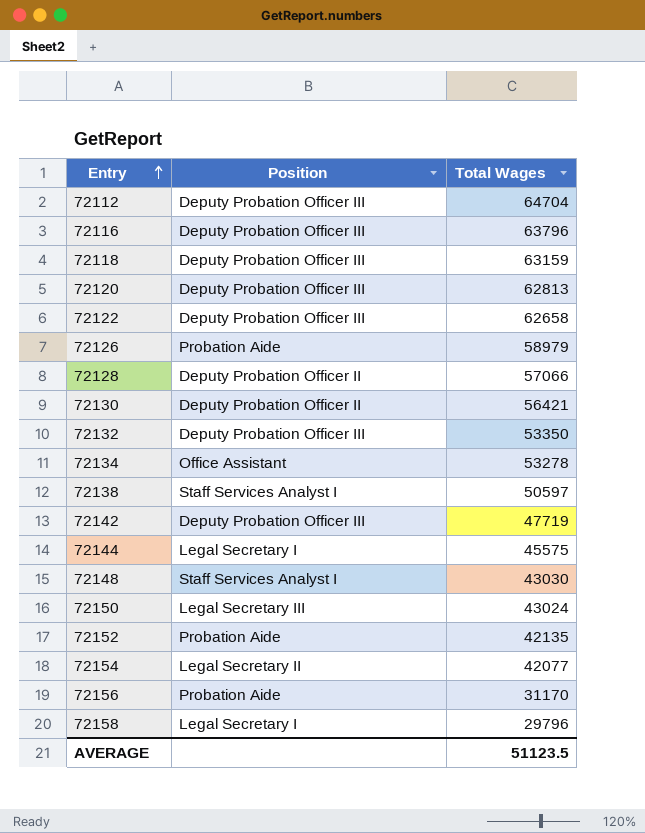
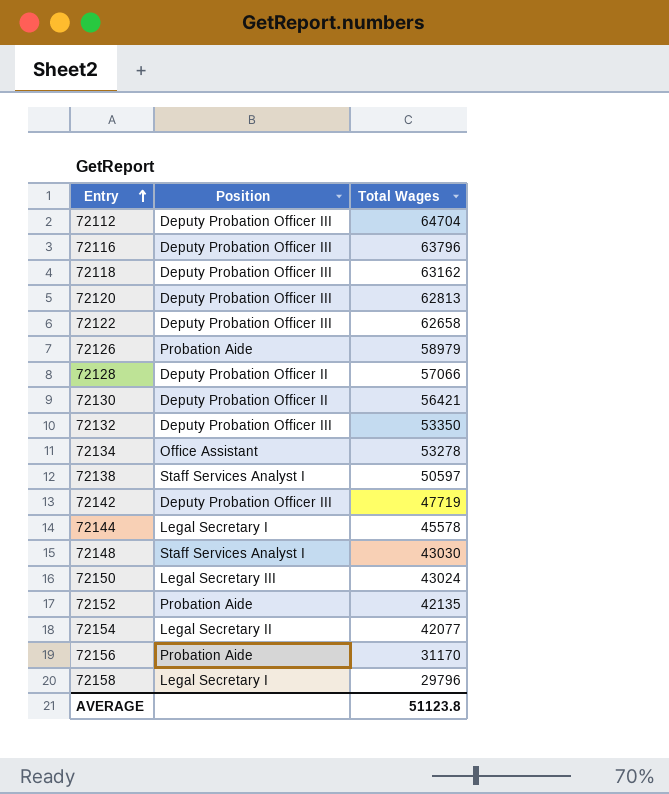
72118 | Total Wages: 63159 -> 63162
72144 | Total Wages: 45575 -> 45578
AVERAGE | Total Wages: 51123.5 -> 51123.8

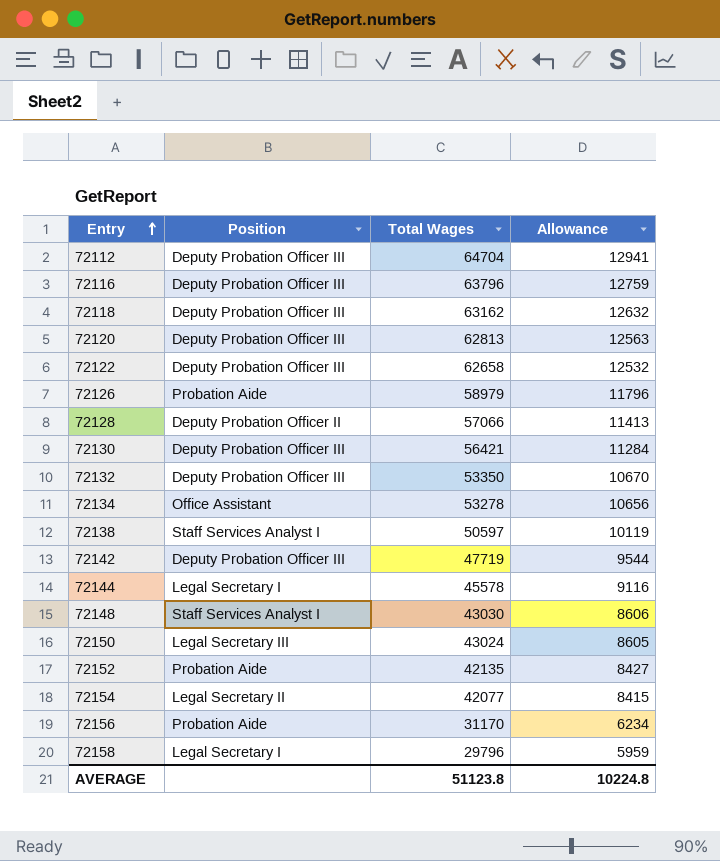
column Allowance | formula: none -> [Total Wages] * 0.2
72130 | Position: Deputy Probation Officer II -> Deputy Probation Officer III

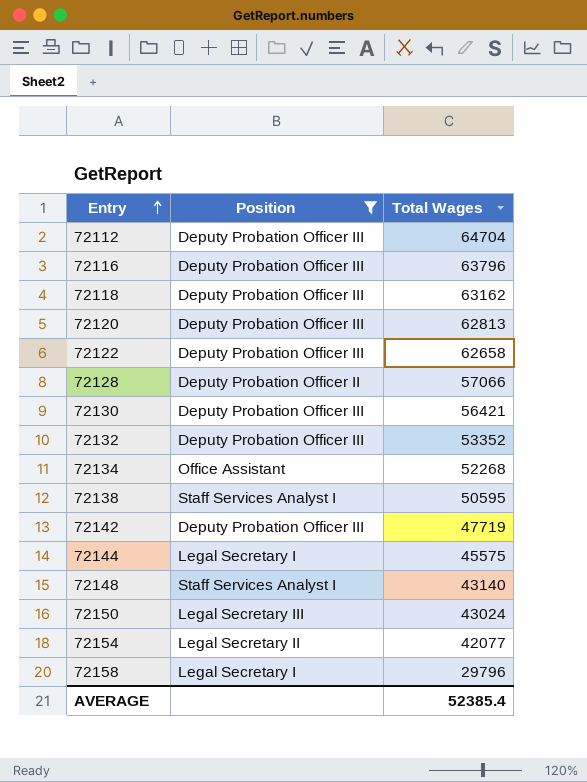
filter: none -> Position != Probation Aide
column Allowance | formula: [Total Wages] * 0.2 -> none
72132 | Total Wages: 53350 -> 53352
72134 | Total Wages: 53278 -> 52268
72138 | Total Wages: 50597 -> 50595
72144 | Total Wages: 45578 -> 45575
72148 | Total Wages: 43030 -> 43140
AVERAGE | Total Wages: 51123.8 -> 52385.4

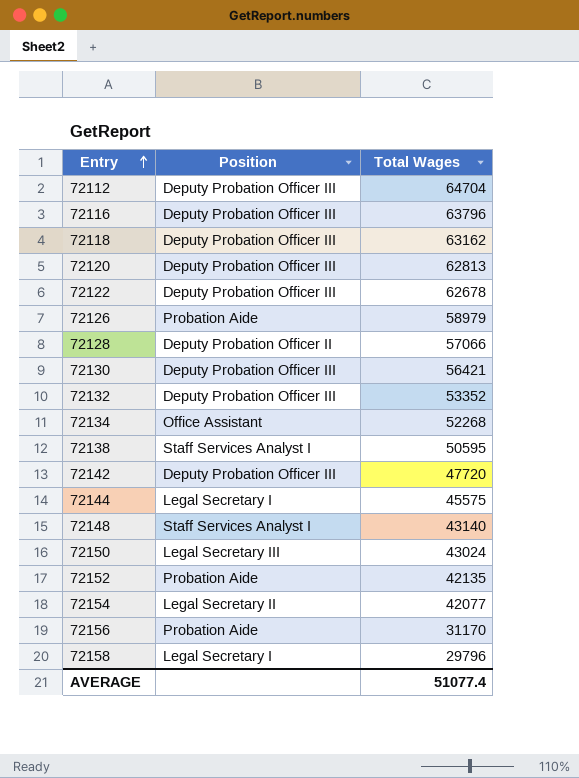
filter: Position != Probation Aide -> none
72122 | Total Wages: 62658 -> 62678
72142 | Total Wages: 47719 -> 47720
AVERAGE | Total Wages: 52385.4 -> 51077.4

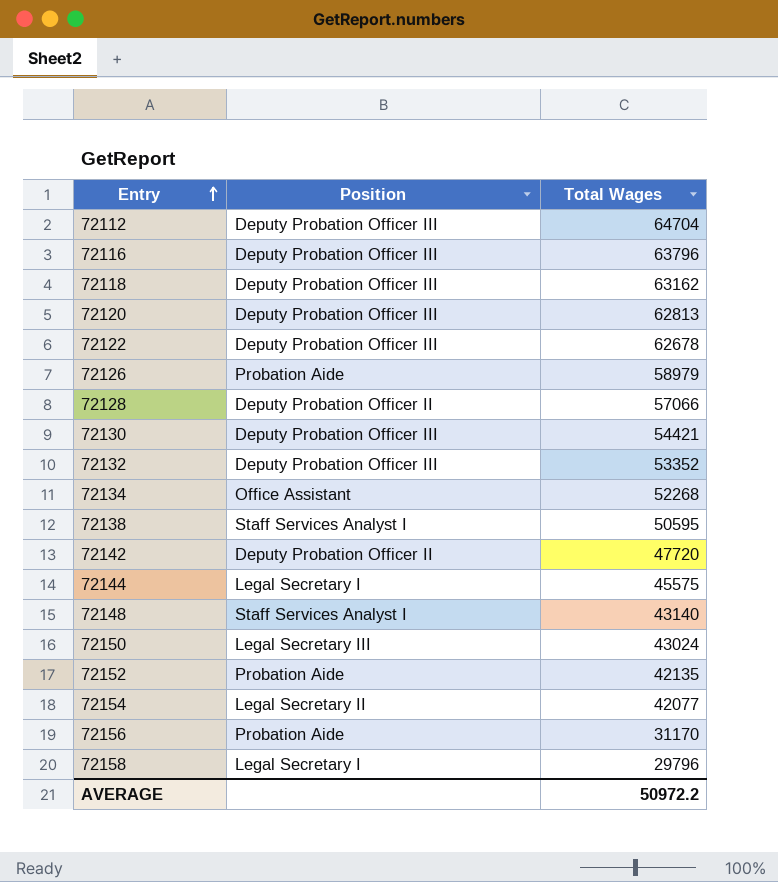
72130 | Total Wages: 56421 -> 54421
72142 | Position: Deputy Probation Officer III -> Deputy Probation Officer II
AVERAGE | Total Wages: 51077.4 -> 50972.2

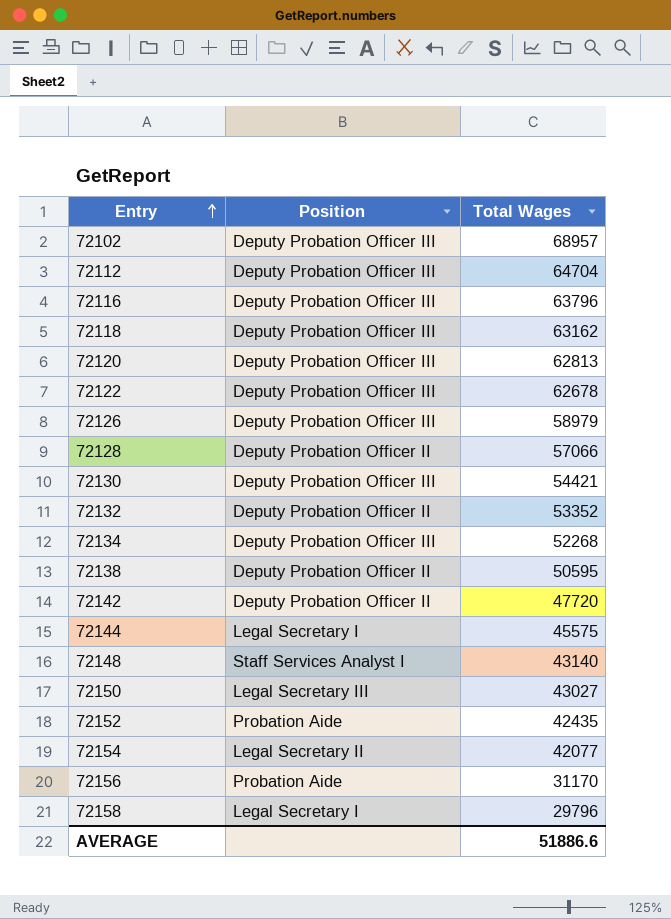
row 72102: none -> Deputy Probation Officer III | 68957
72126 | Position: Probation Aide -> Deputy Probation Officer III
72132 | Position: Deputy Probation Officer III -> Deputy Probation Officer II
72134 | Position: Office Assistant -> Deputy Probation Officer III
72138 | Position: Staff Services Analyst I -> Deputy Probation Officer II
72150 | Total Wages: 43024 -> 43027
72152 | Total Wages: 42135 -> 42435
AVERAGE | Total Wages: 50972.2 -> 51886.6

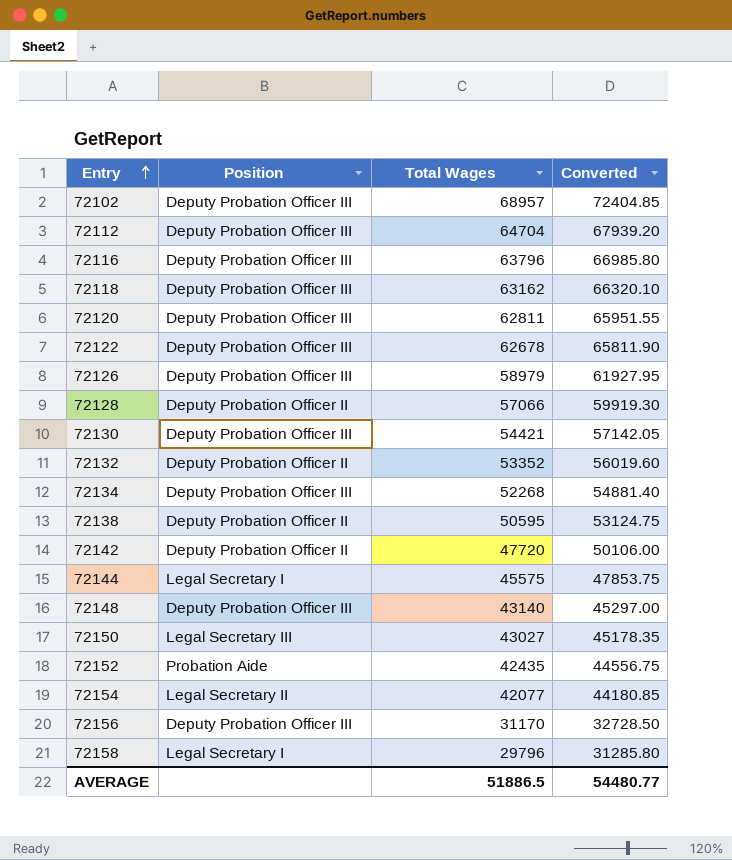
column Converted | formula: none -> [Total Wages] * 1.05
72120 | Total Wages: 62813 -> 62811
72148 | Position: Staff Services Analyst I -> Deputy Probation Officer III
72156 | Position: Probation Aide -> Deputy Probation Officer III
AVERAGE | Total Wages: 51886.6 -> 51886.5

